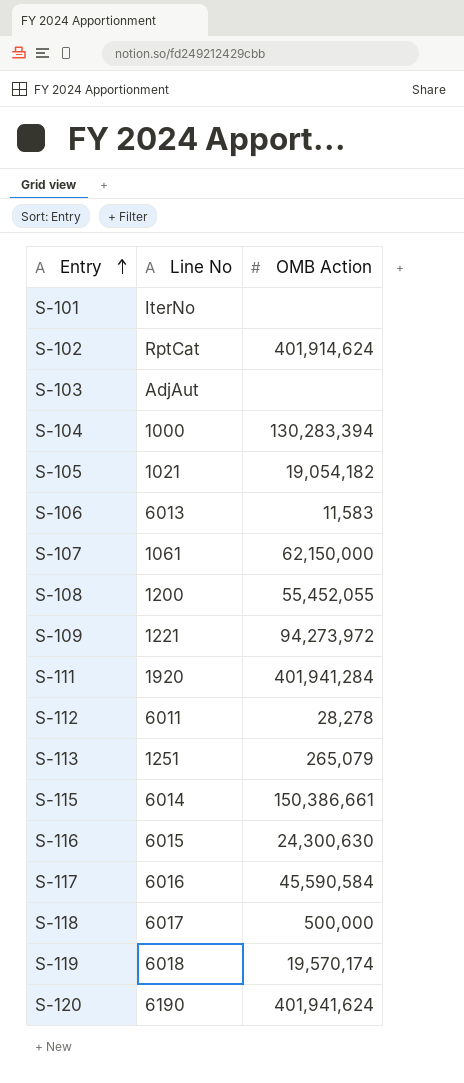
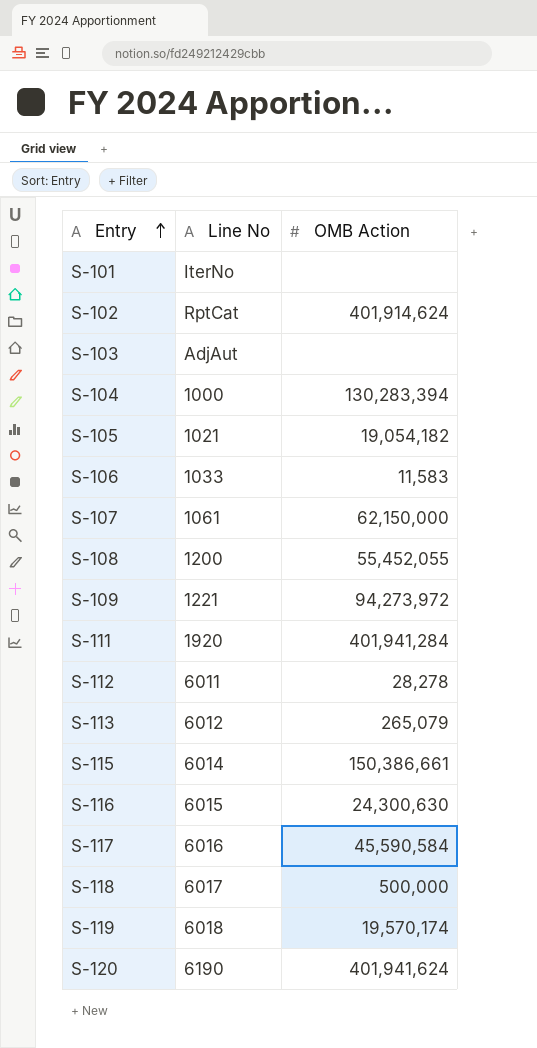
S-106 | Line No: 6013 -> 1033
S-113 | Line No: 1251 -> 6012

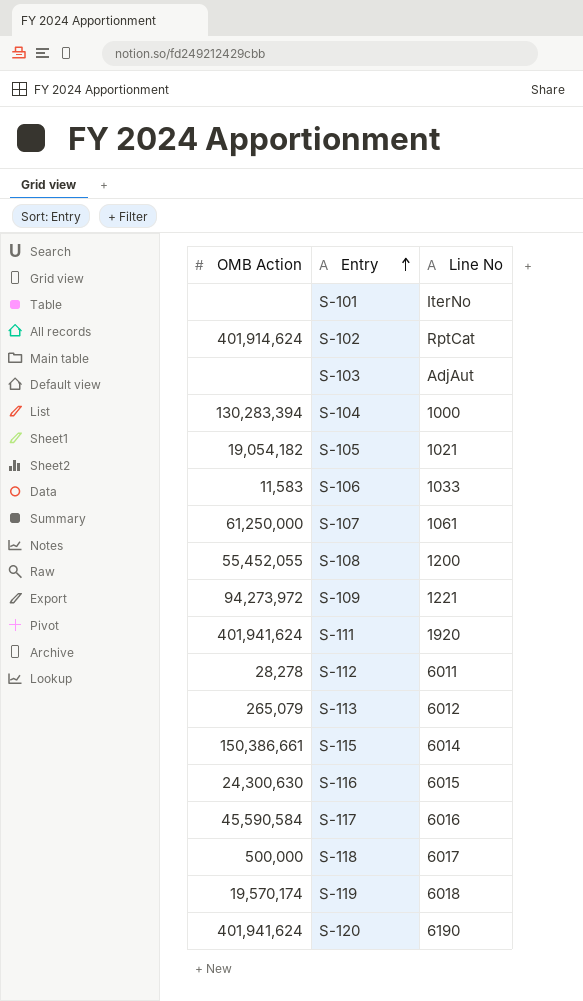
column OMB Action | position: 3 -> 1
S-107 | OMB Action: 62,150,000 -> 61,250,000
S-111 | OMB Action: 401,941,284 -> 401,941,624

